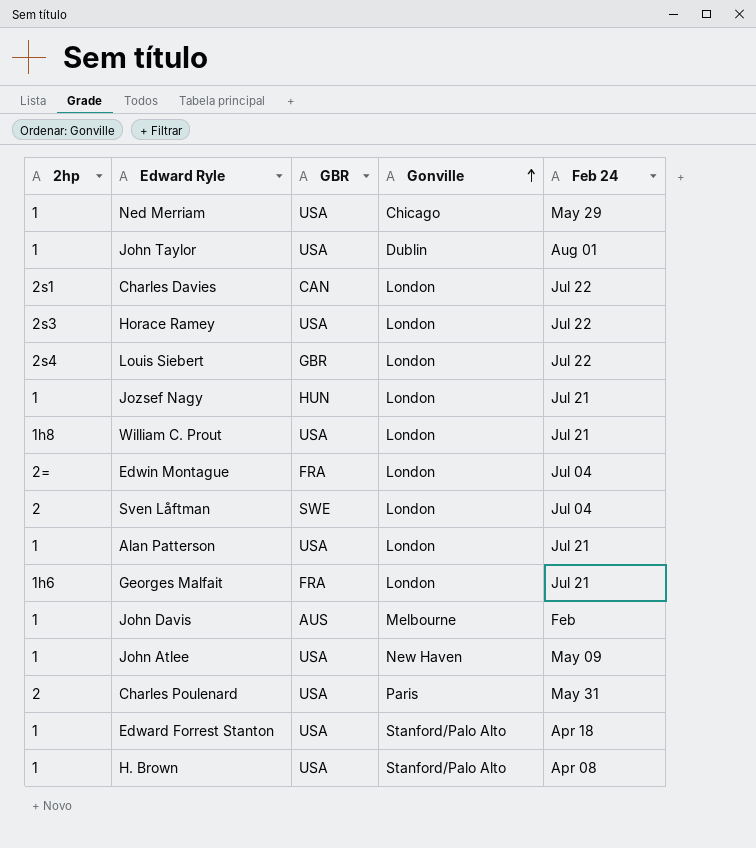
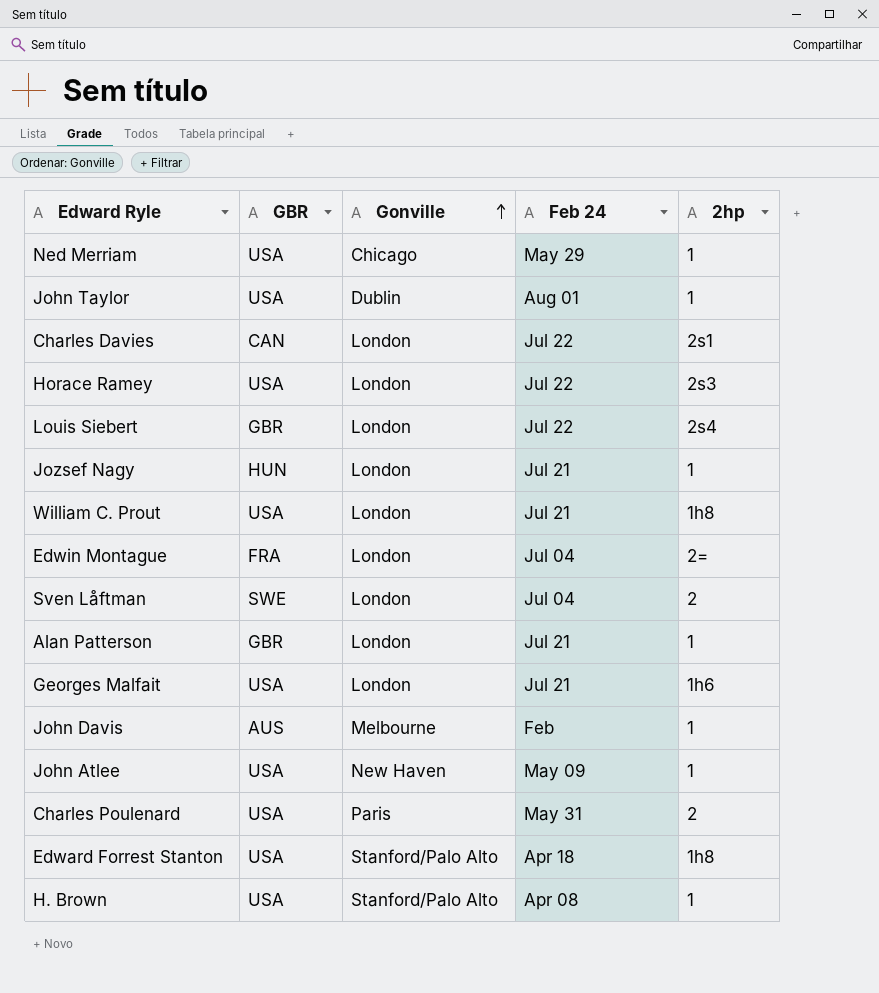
column 2hp | position: 1 -> 5
Alan Patterson | GBR: USA -> GBR
Georges Malfait | GBR: FRA -> USA
Edward Forrest Stanton | 2hp: 1 -> 1h8

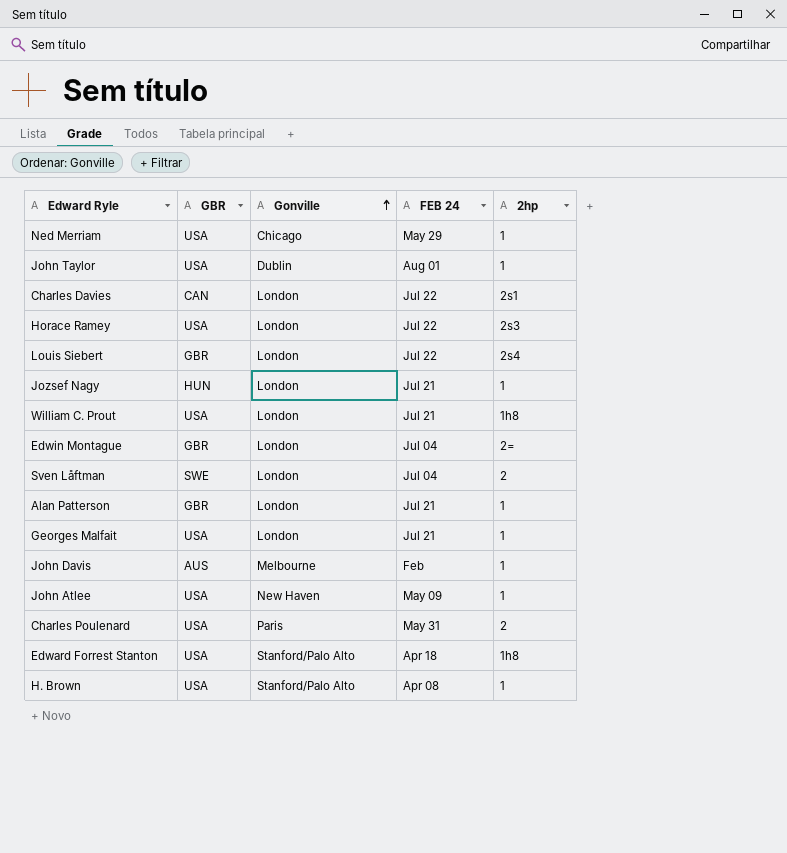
column name: Feb 24 -> FEB 24
Edwin Montague | GBR: FRA -> GBR
Georges Malfait | 2hp: 1h6 -> 1

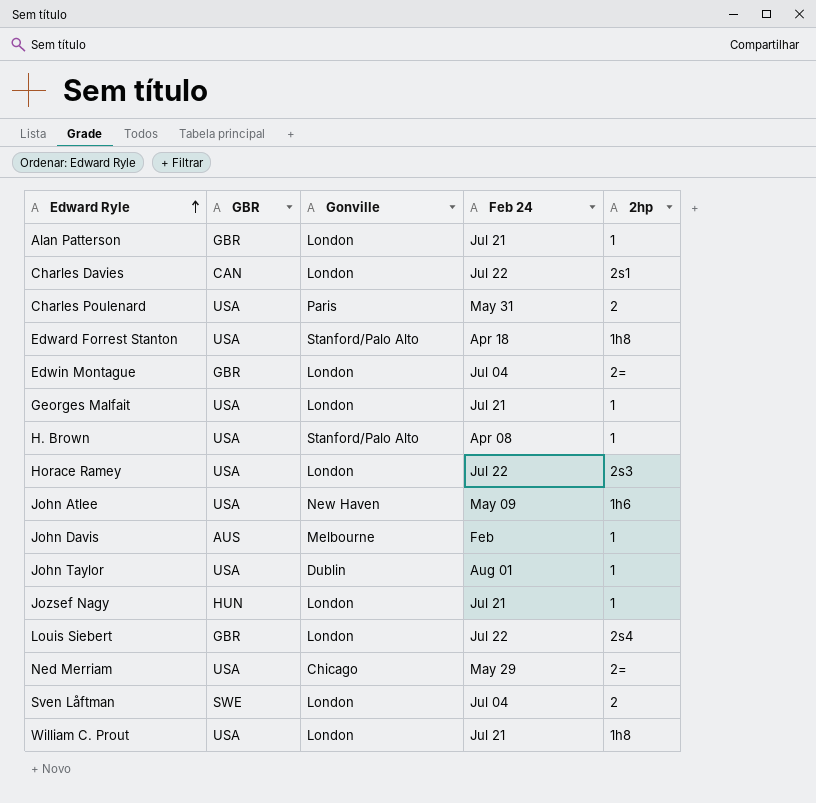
row order: Gonville ascending -> Edward Ryle ascending
column name: FEB 24 -> Feb 24
John Atlee | 2hp: 1 -> 1h6
Ned Merriam | 2hp: 1 -> 2=

